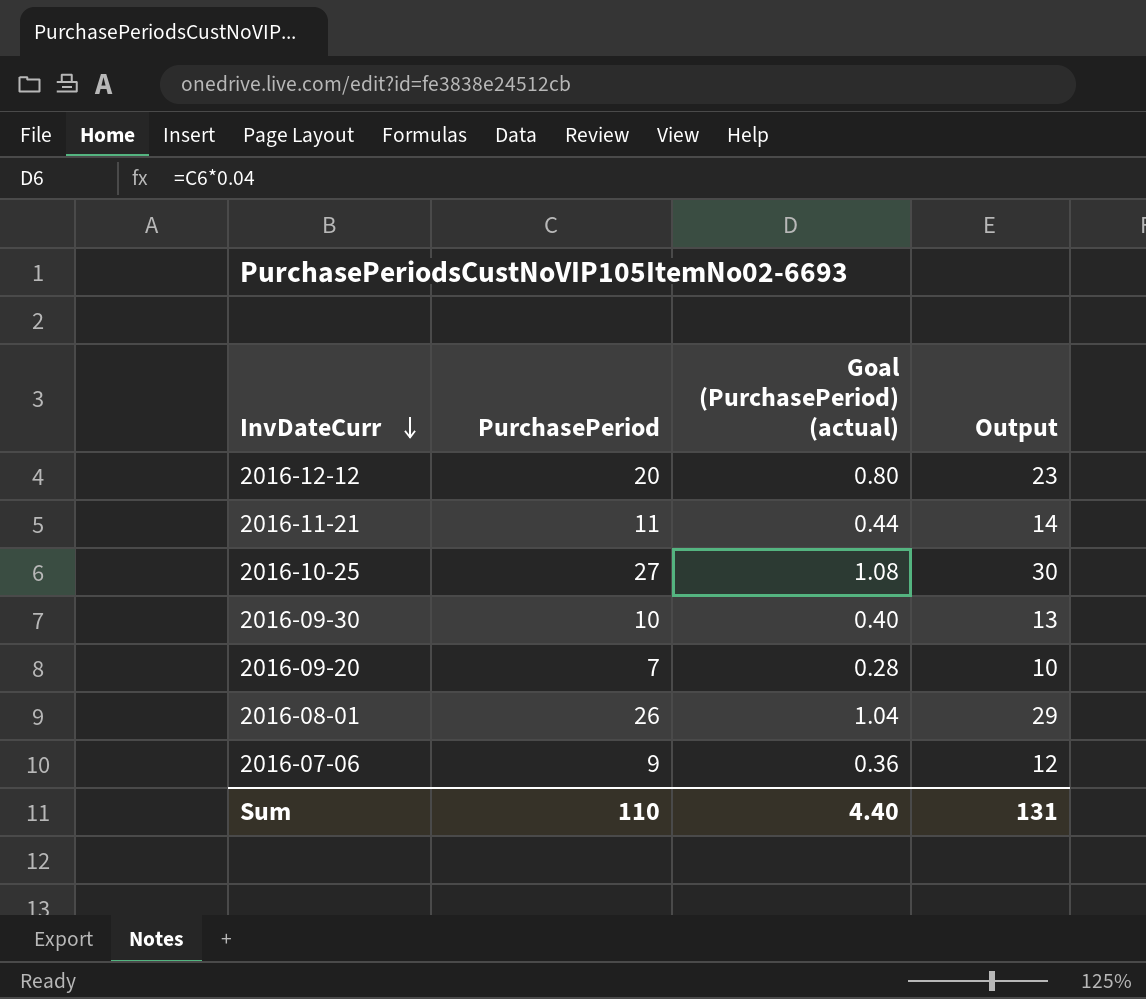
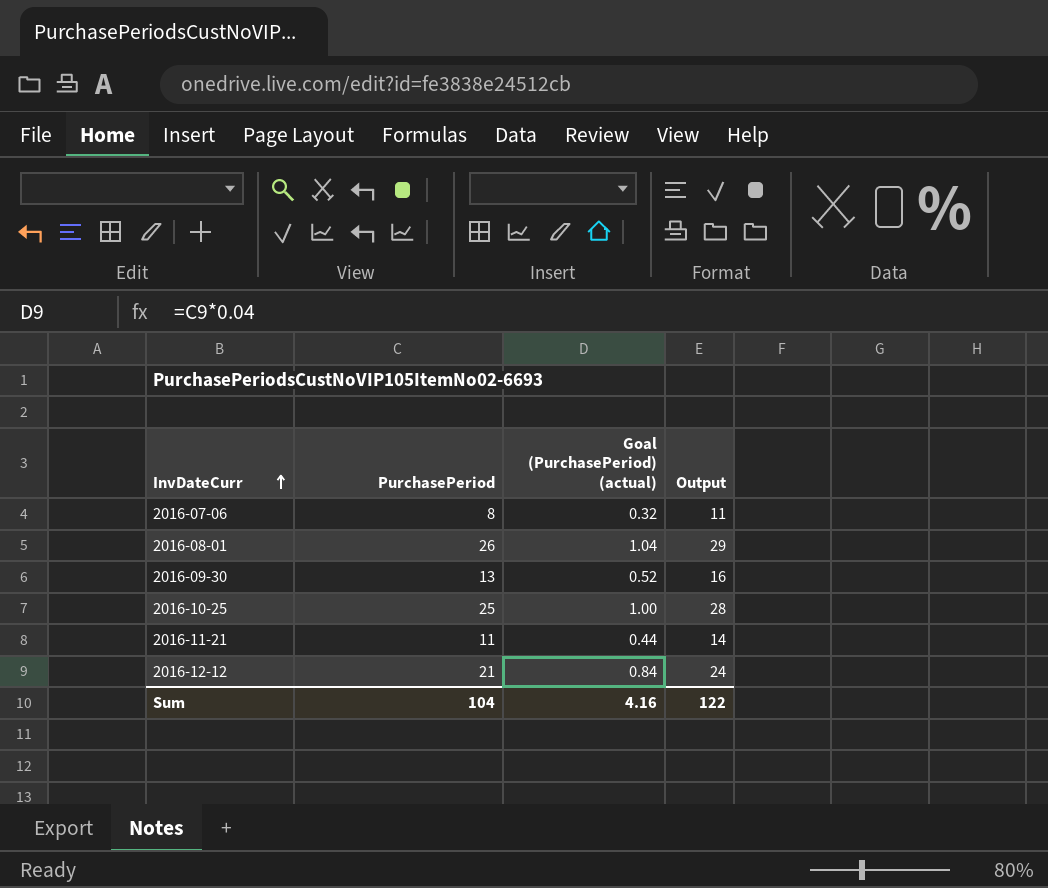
row order: InvDateCurr descending -> InvDateCurr ascending
row 2016-09-20: 7 | 0.28 | 10 -> none
2016-07-06 | PurchasePeriod: 9 -> 8
2016-07-06 | Goal (PurchasePeriod) (actual): 0.36 -> 0.32
2016-07-06 | Output: 12 -> 11
2016-09-30 | PurchasePeriod: 10 -> 13
2016-09-30 | Goal (PurchasePeriod) (actual): 0.40 -> 0.52
2016-09-30 | Output: 13 -> 16
2016-10-25 | PurchasePeriod: 27 -> 25
2016-10-25 | Goal (PurchasePeriod) (actual): 1.08 -> 1.00
2016-10-25 | Output: 30 -> 28
2016-12-12 | PurchasePeriod: 20 -> 21
2016-12-12 | Goal (PurchasePeriod) (actual): 0.80 -> 0.84
2016-12-12 | Output: 23 -> 24
Sum | PurchasePeriod: 110 -> 104
Sum | Goal (PurchasePeriod) (actual): 4.40 -> 4.16
Sum | Output: 131 -> 122

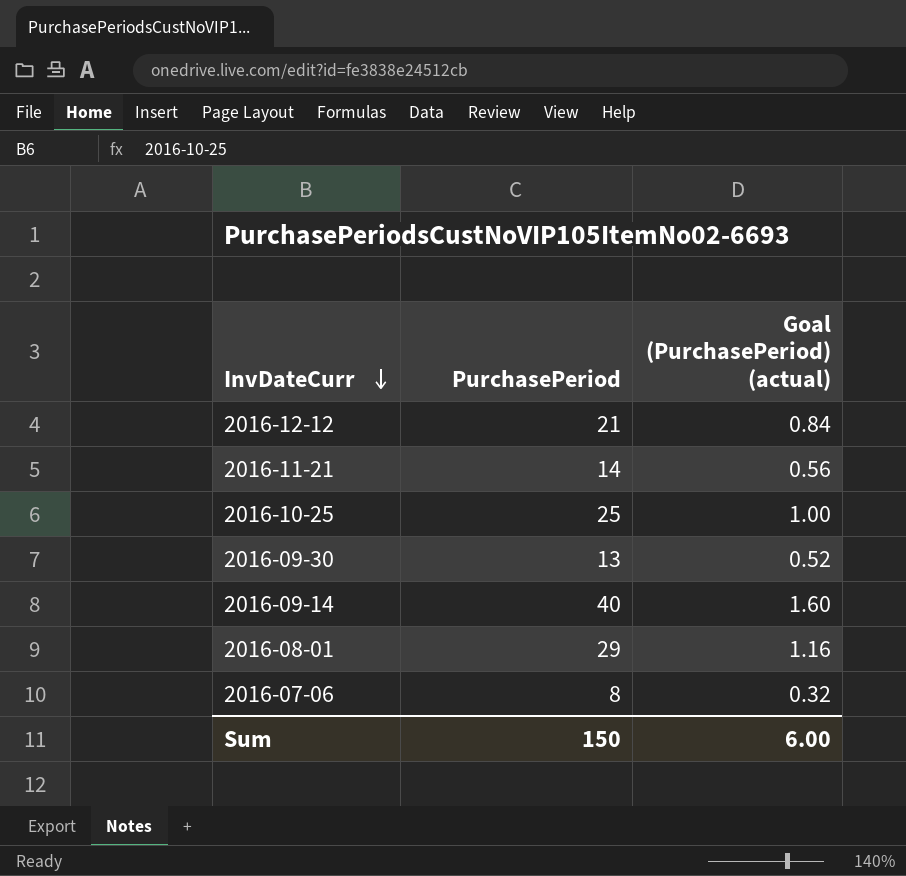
row order: InvDateCurr ascending -> InvDateCurr descending
column Output | formula: [PurchasePeriod] + 3 -> none
2016-11-21 | PurchasePeriod: 11 -> 14
2016-11-21 | Goal (PurchasePeriod) (actual): 0.44 -> 0.56
row 2016-09-14: none -> 40 | 1.60
2016-08-01 | PurchasePeriod: 26 -> 29
2016-08-01 | Goal (PurchasePeriod) (actual): 1.04 -> 1.16
Sum | PurchasePeriod: 104 -> 150
Sum | Goal (PurchasePeriod) (actual): 4.16 -> 6.00

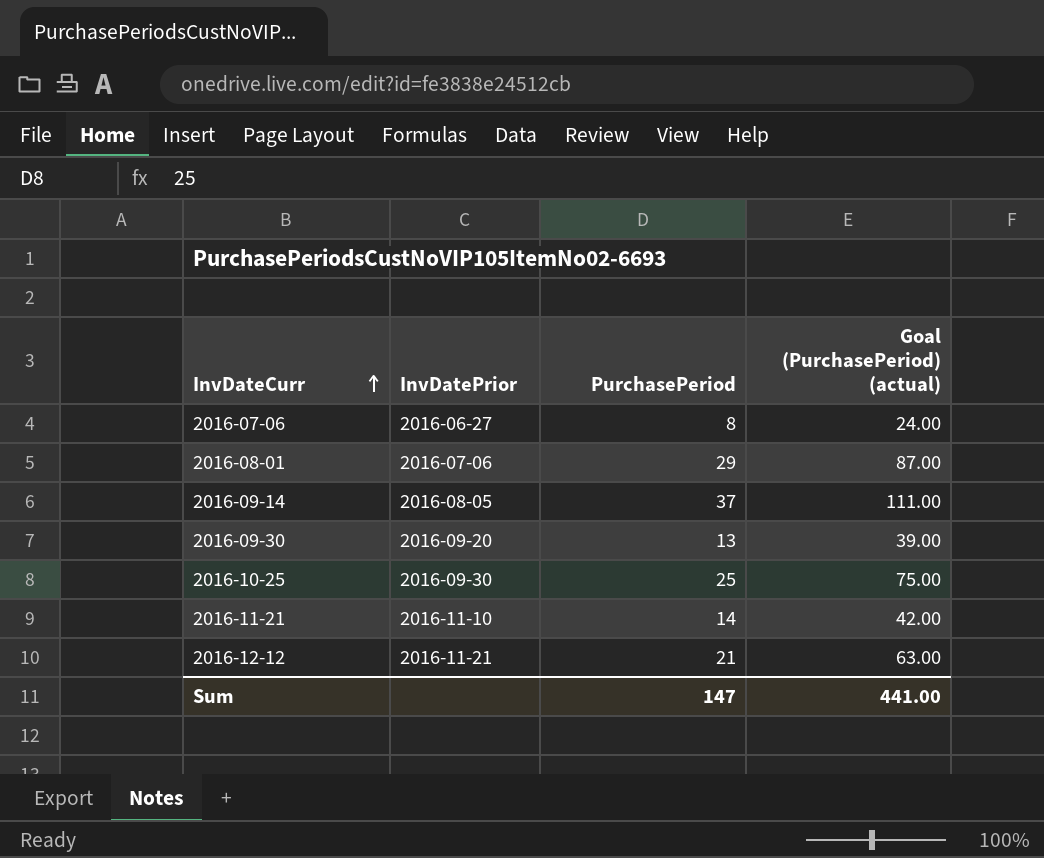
row order: InvDateCurr descending -> InvDateCurr ascending
column InvDatePrior | position: none -> 2
column Goal (PurchasePeriod) (actual) | formula: [PurchasePeriod] * 0.04 -> [PurchasePeriod] * 3
2016-09-14 | PurchasePeriod: 40 -> 37
Sum | PurchasePeriod: 150 -> 147
Sum | Goal (PurchasePeriod) (actual): 6.00 -> 441.00

